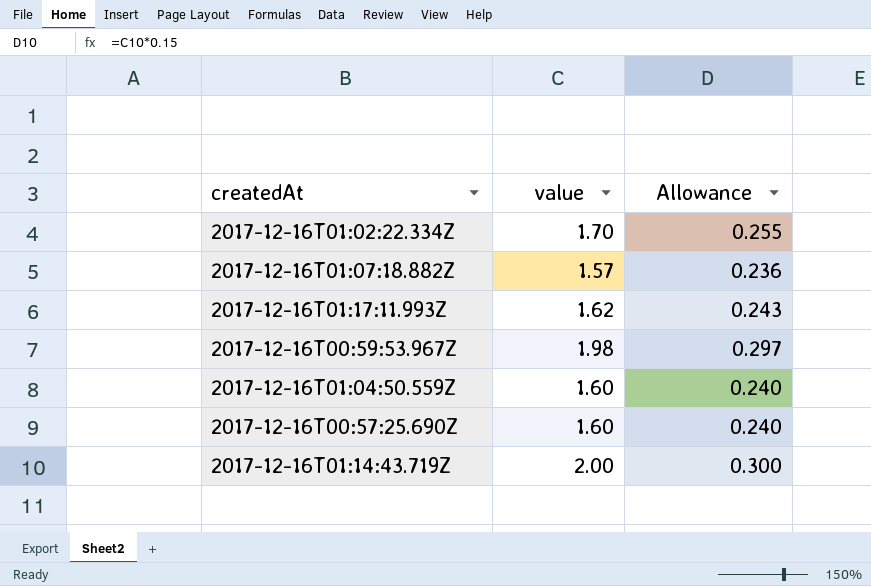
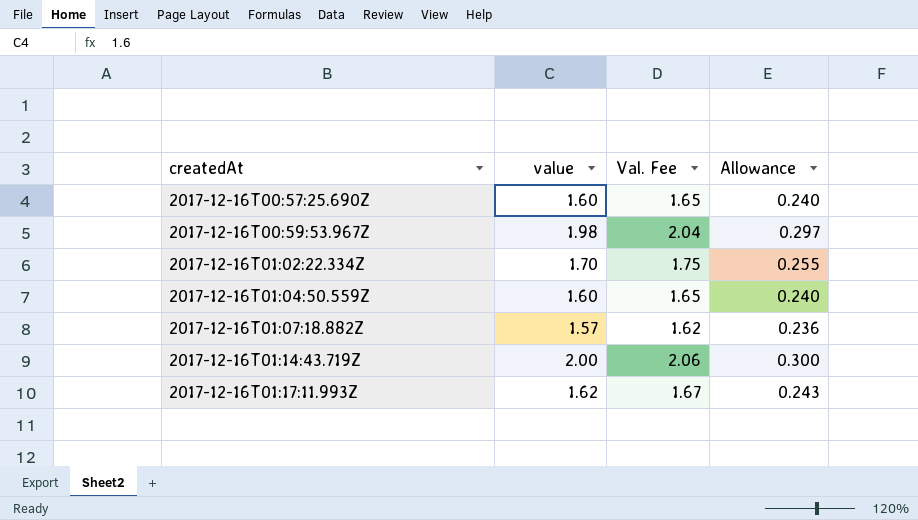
row order: none -> createdAt ascending
column Val. Fee | formula: none -> [value] * 1.03

